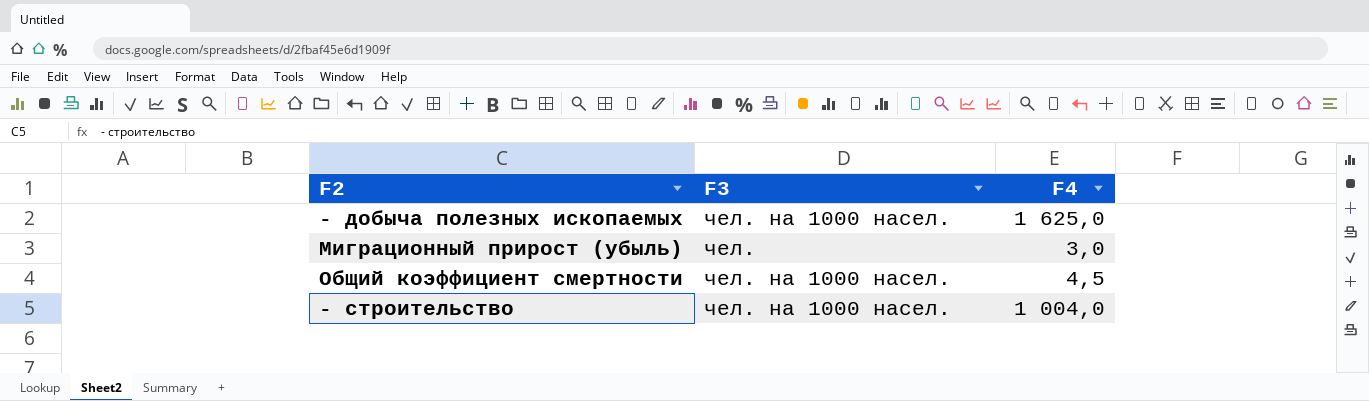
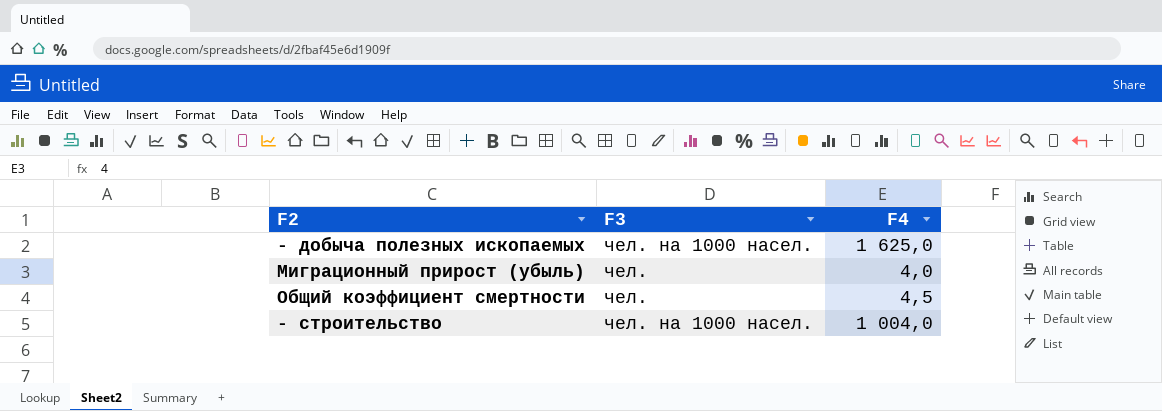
Миграционный прирост (убыль) | F4: 3,0 -> 4,0
Общий коэффициент смертности | F3: чел. на 1000 насел. -> чел.

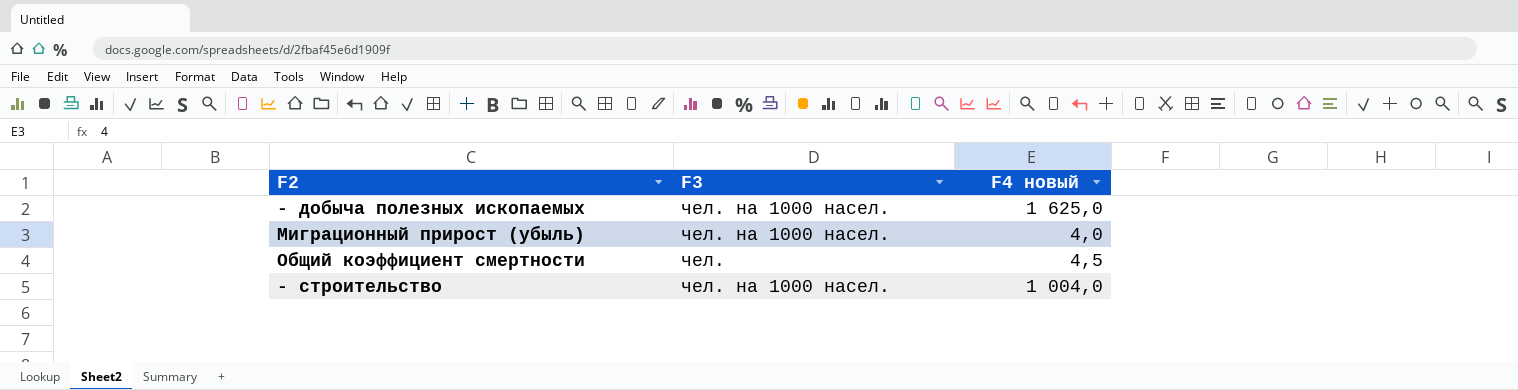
column name: F4 -> F4 новый
Миграционный прирост (убыль) | F3: чел. -> чел. на 1000 насел.

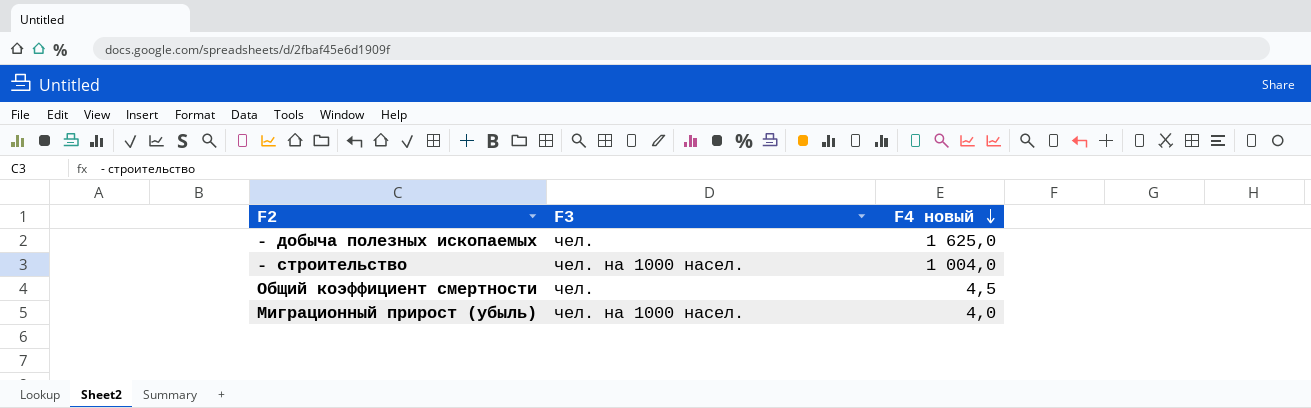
row order: none -> F4 новый descending
- добыча полезных ископаемых | F3: чел. на 1000 насел. -> чел.

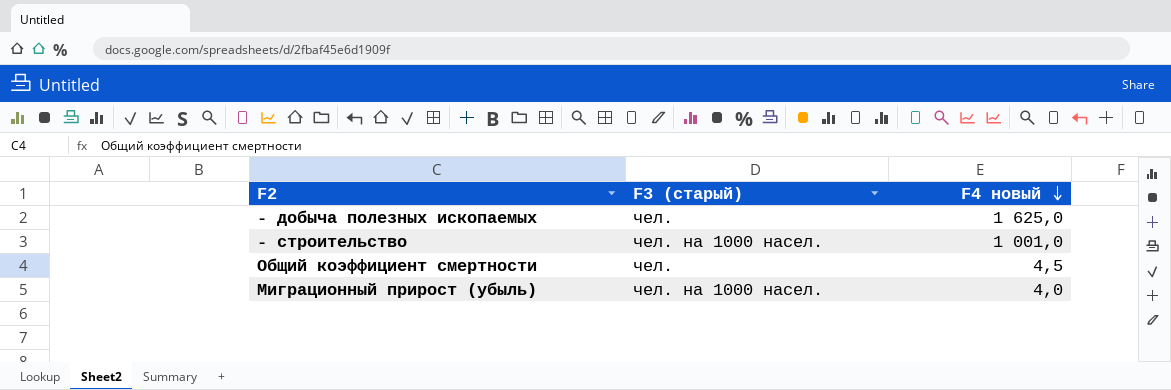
column name: F3 -> F3 (старый)
- строительство | F4 новый: 1 004,0 -> 1 001,0

